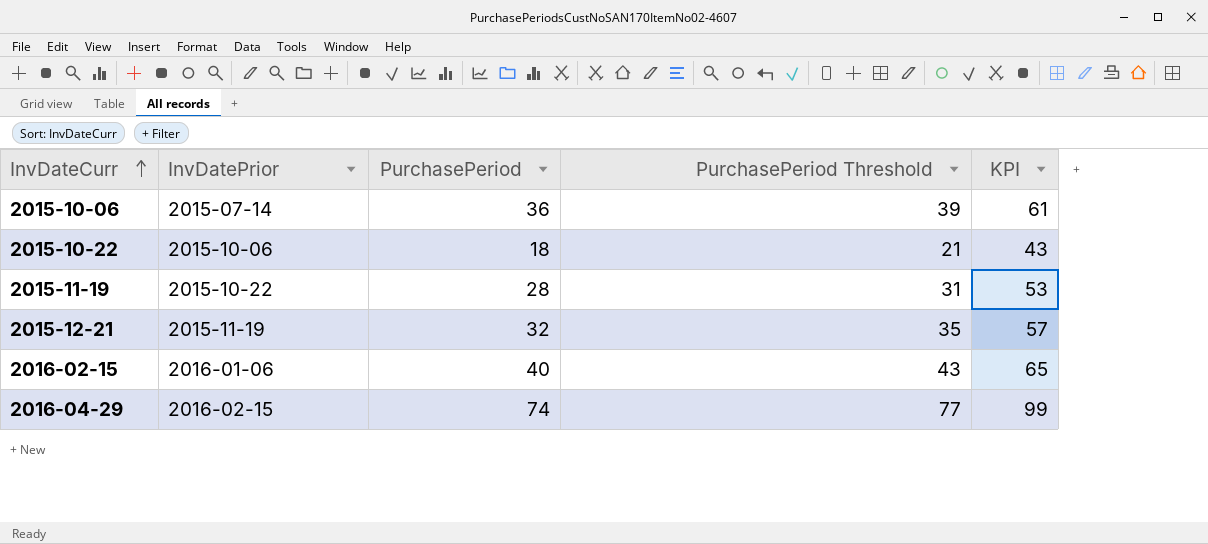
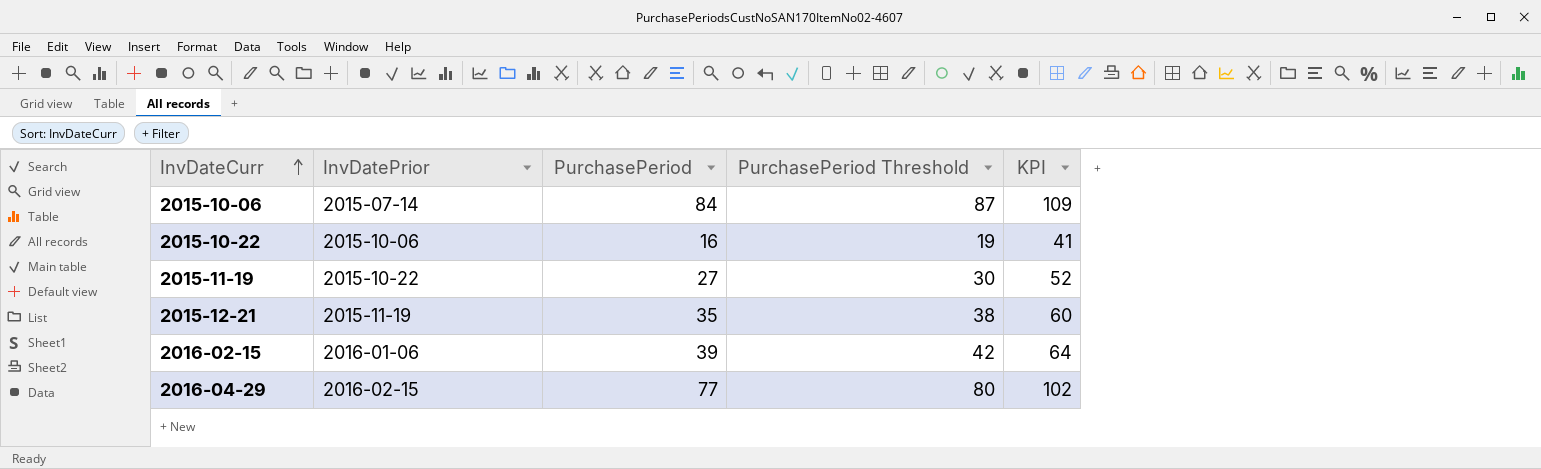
2015-10-06 | PurchasePeriod: 36 -> 84
2015-10-06 | PurchasePeriod Threshold: 39 -> 87
2015-10-06 | KPI: 61 -> 109
2015-10-22 | PurchasePeriod: 18 -> 16
2015-10-22 | PurchasePeriod Threshold: 21 -> 19
2015-10-22 | KPI: 43 -> 41
2015-11-19 | PurchasePeriod: 28 -> 27
2015-11-19 | PurchasePeriod Threshold: 31 -> 30
2015-11-19 | KPI: 53 -> 52
2015-12-21 | PurchasePeriod: 32 -> 35
2015-12-21 | PurchasePeriod Threshold: 35 -> 38
2015-12-21 | KPI: 57 -> 60
2016-02-15 | PurchasePeriod: 40 -> 39
2016-02-15 | PurchasePeriod Threshold: 43 -> 42
2016-02-15 | KPI: 65 -> 64
2016-04-29 | PurchasePeriod: 74 -> 77
2016-04-29 | PurchasePeriod Threshold: 77 -> 80
2016-04-29 | KPI: 99 -> 102

